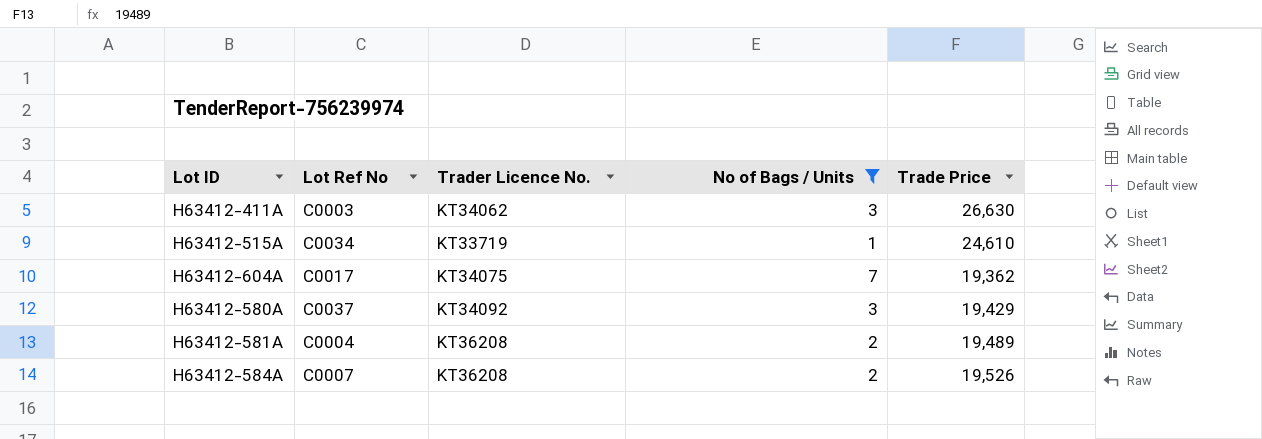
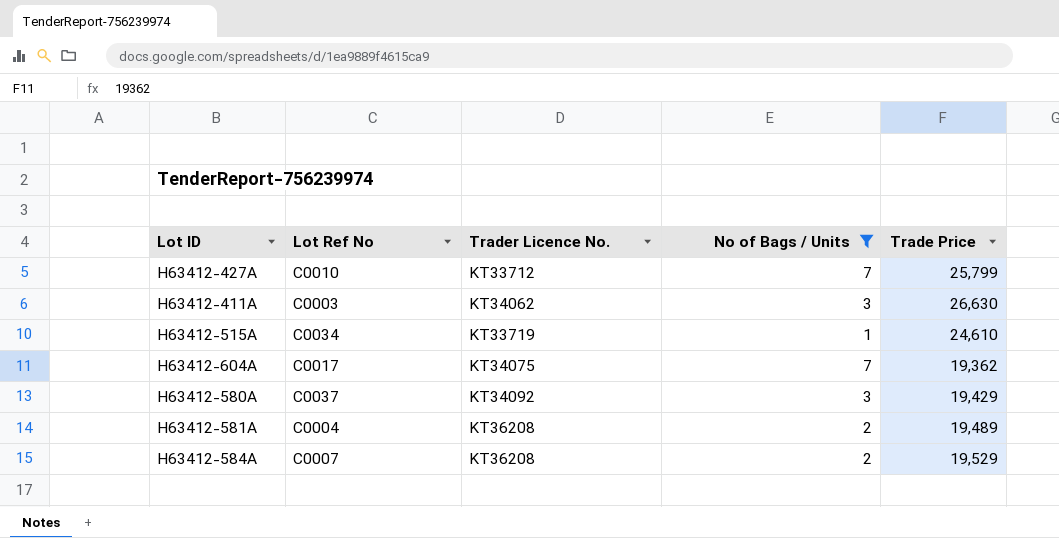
row H63412-427A: none -> C0010 | KT33712 | 7 | 25,799
H63412-584A | Trade Price: 19,526 -> 19,529

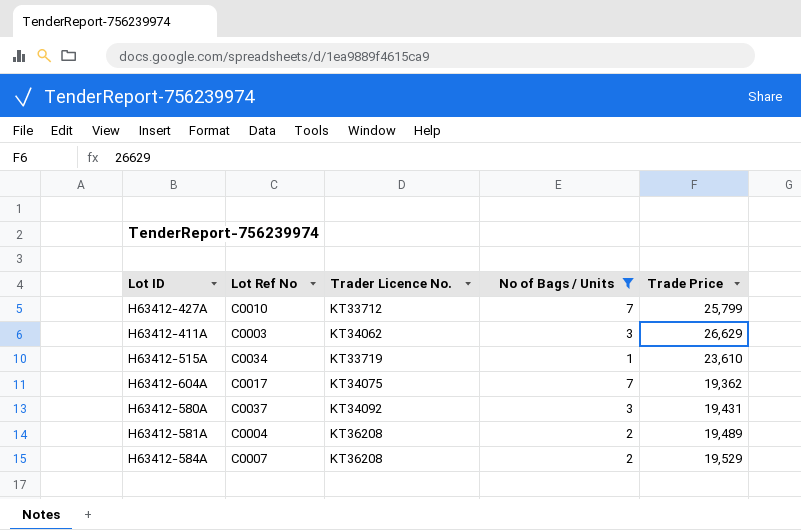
H63412-411A | Trade Price: 26,630 -> 26,629
H63412-515A | Trade Price: 24,610 -> 23,610
H63412-580A | Trade Price: 19,429 -> 19,431

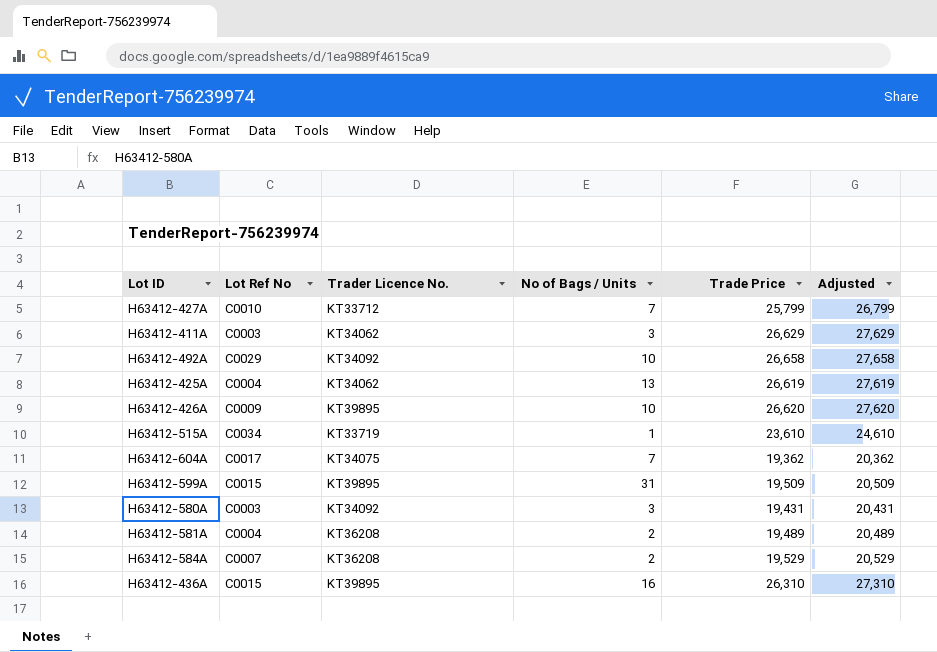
filter: No of Bags / Units <= 7 -> none
column Adjusted | formula: none -> [Trade Price] + 1000
H63412-580A | Lot Ref No: C0037 -> C0003

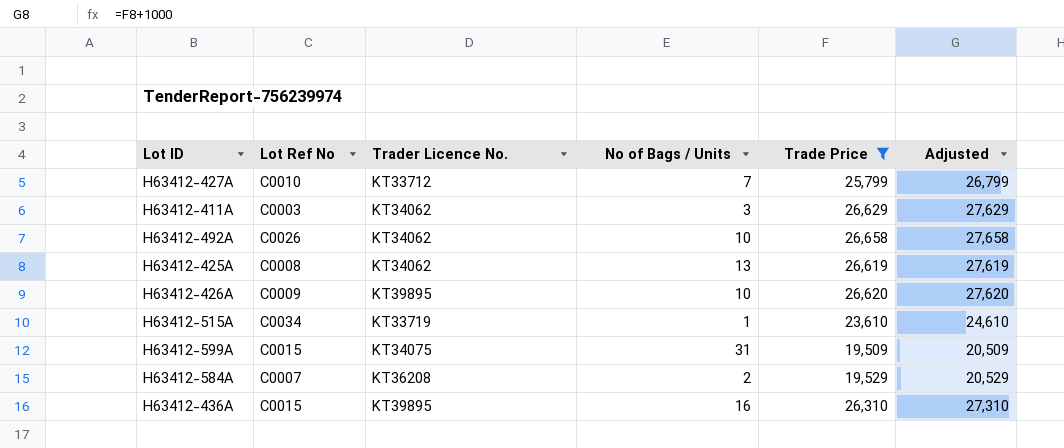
filter: none -> Trade Price >= 19,509
H63412-492A | Lot Ref No: C0029 -> C0026
H63412-492A | Trader Licence No.: KT34092 -> KT34062
H63412-425A | Lot Ref No: C0004 -> C0008
H63412-599A | Trader Licence No.: KT39895 -> KT34075

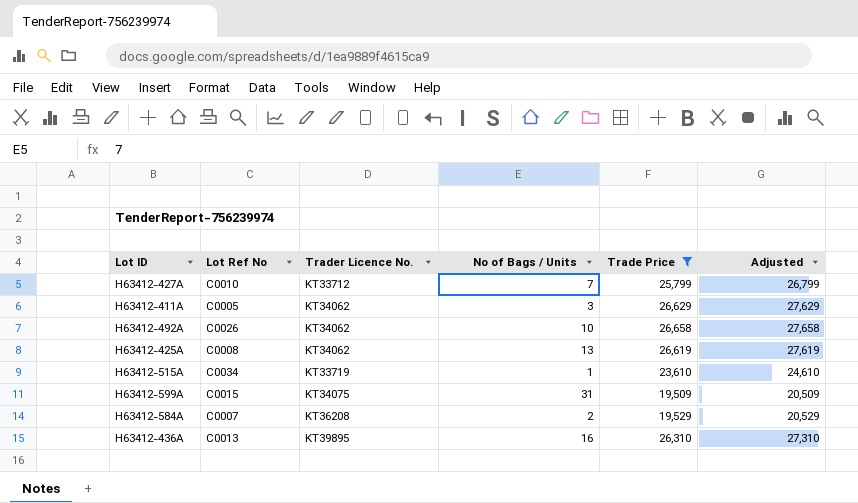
row H63412-426A: C0009 | KT39895 | 10 | 26,620 | 27,620 -> none
H63412-411A | Lot Ref No: C0003 -> C0005
H63412-436A | Lot Ref No: C0015 -> C0013

